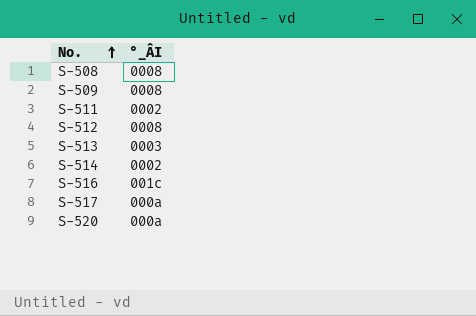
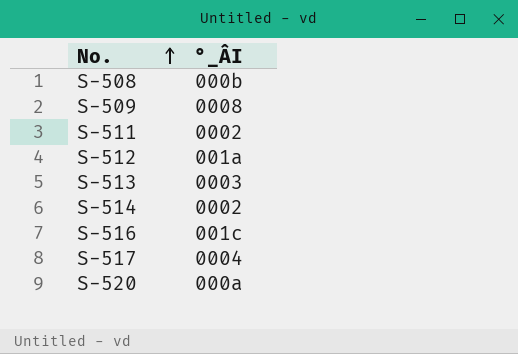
S-508 | °_ÂI: 0008 -> 000b
S-512 | °_ÂI: 0008 -> 001a
S-517 | °_ÂI: 000a -> 0004

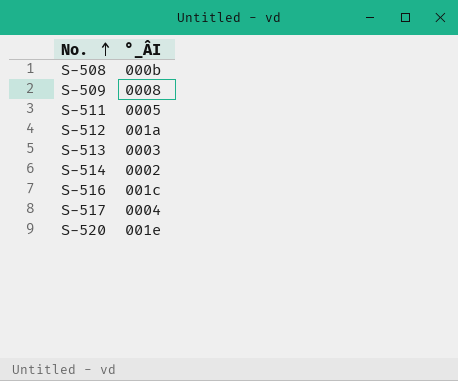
S-511 | °_ÂI: 0002 -> 0005
S-520 | °_ÂI: 000a -> 001e

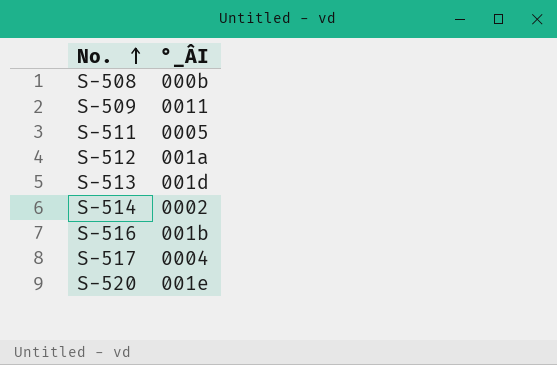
S-509 | °_ÂI: 0008 -> 0011
S-513 | °_ÂI: 0003 -> 001d
S-516 | °_ÂI: 001c -> 001b

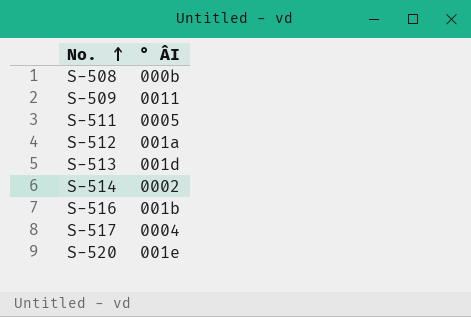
column name: °_ÂI -> ° ÂI

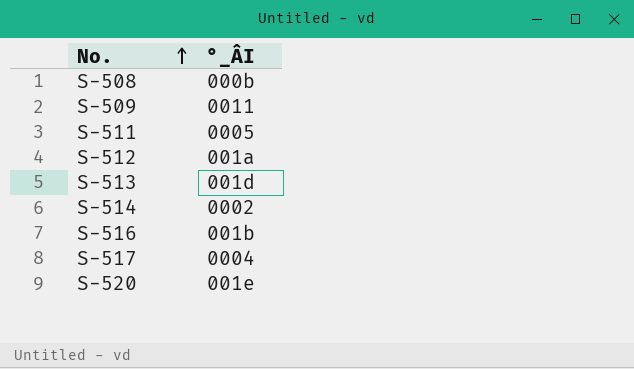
column name: ° ÂI -> °_ÂI

